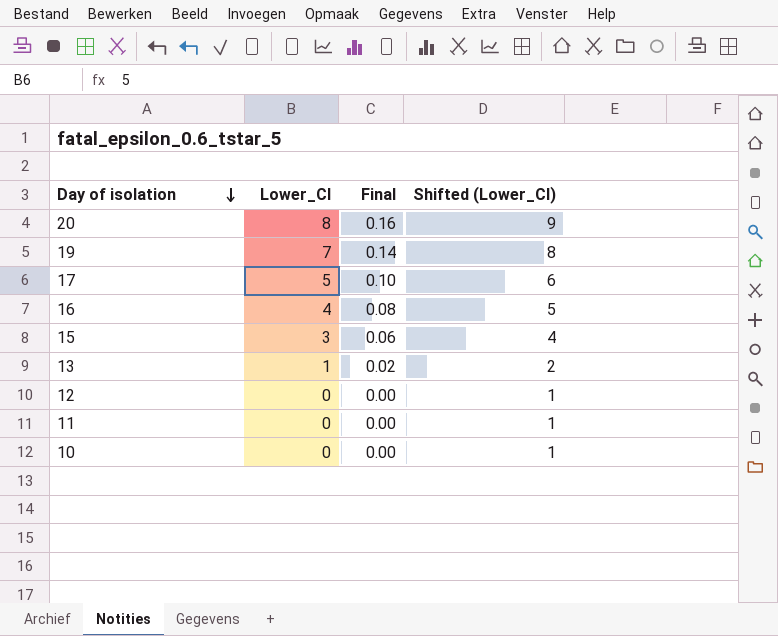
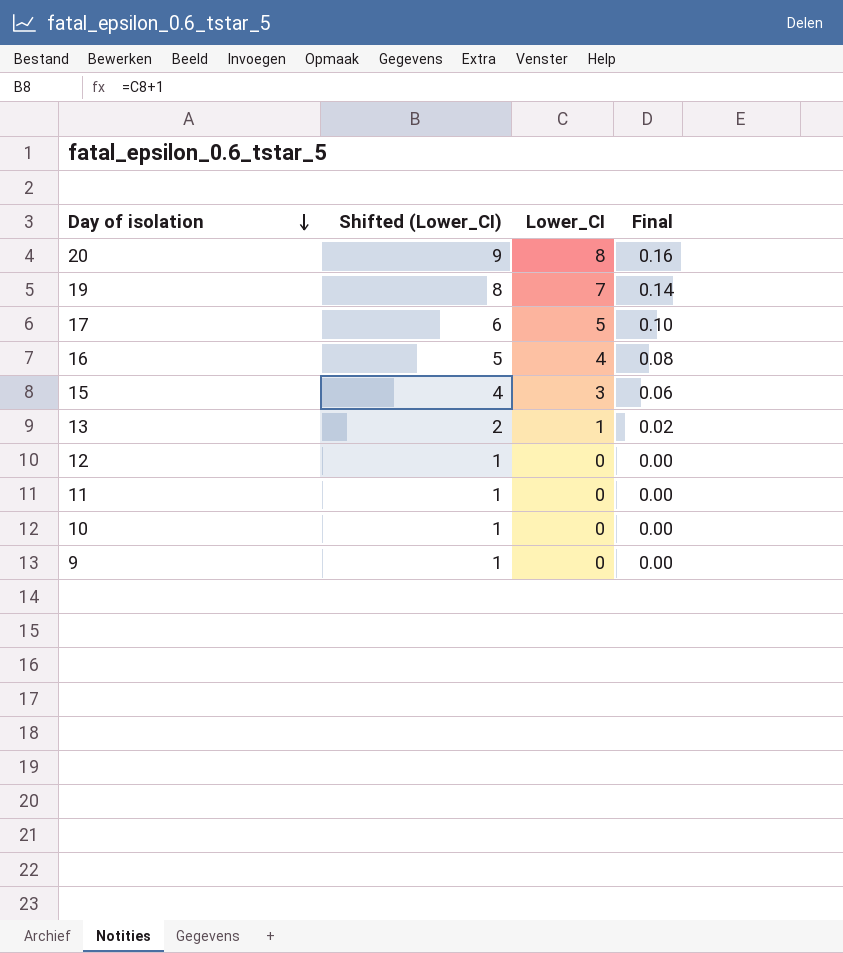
column Shifted (Lower_CI) | position: 4 -> 2
row 9: none -> 1 | 0 | 0.00

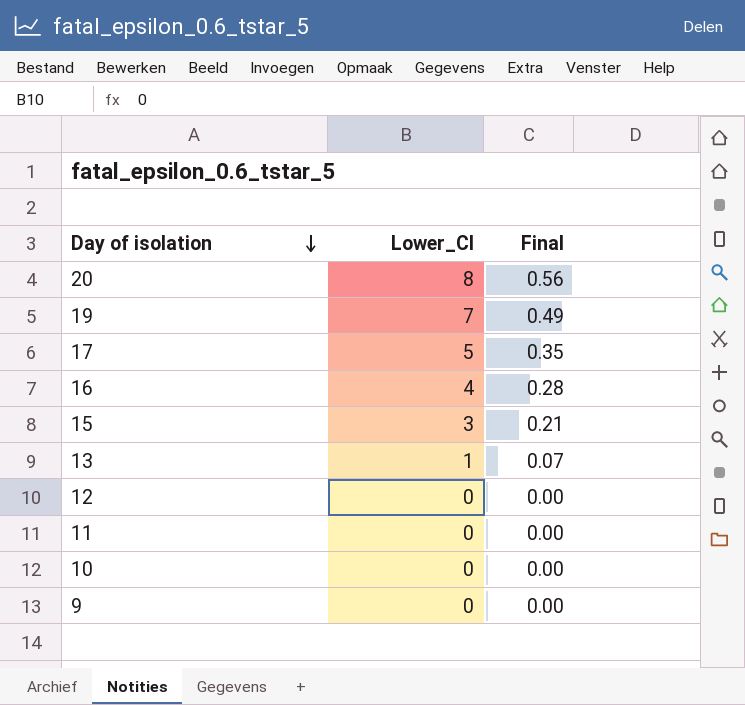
column Shifted (Lower_CI) | formula: [Lower_CI] + 1 -> none
column Final | formula: [Lower_CI] * 0.02 -> [Lower_CI] * 0.07

